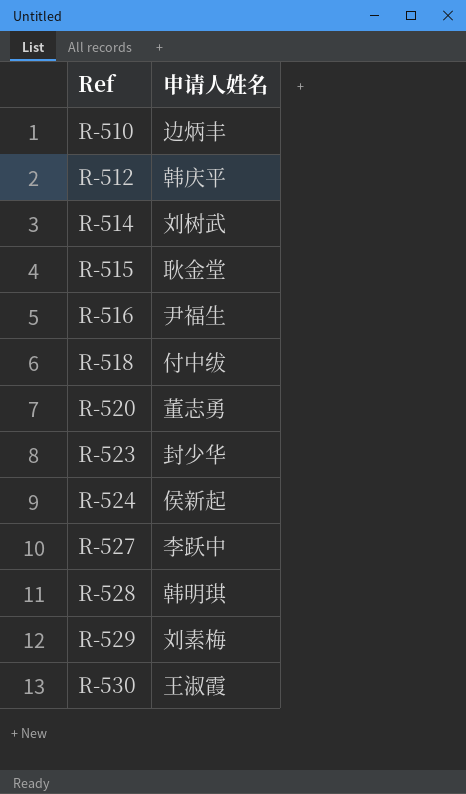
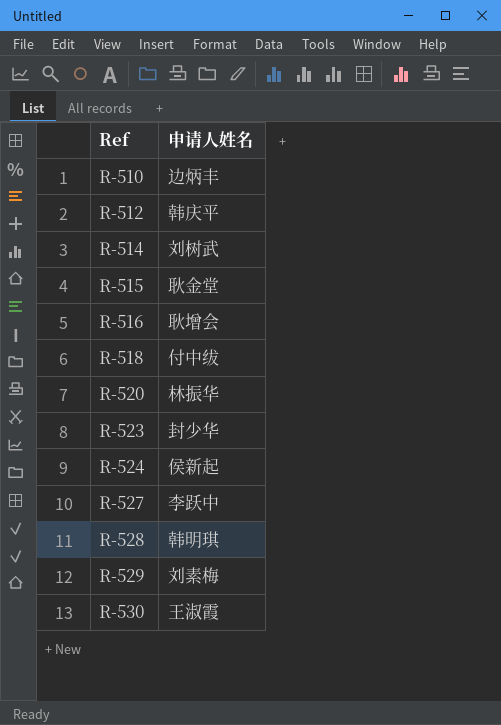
R-516 | 申请人姓名: 尹福生 -> 耿增会
R-520 | 申请人姓名: 董志勇 -> 林振华

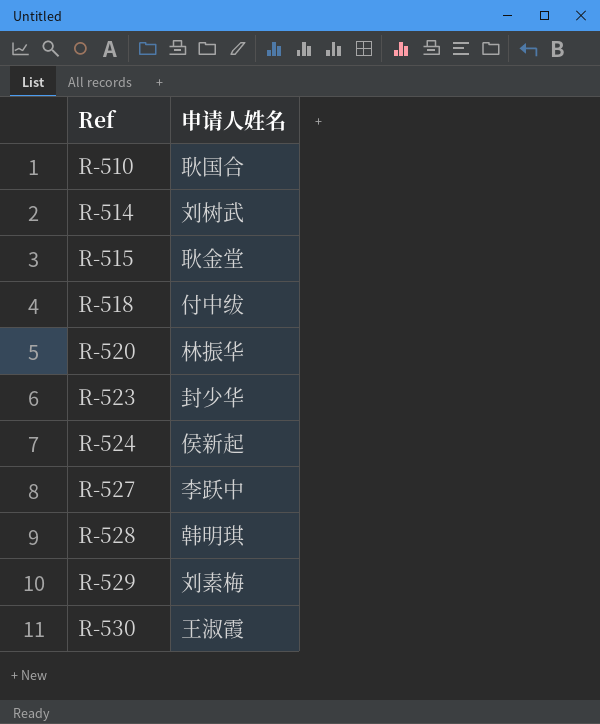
row R-512: 韩庆平 -> none
row R-516: 耿增会 -> none
R-510 | 申请人姓名: 边炳丰 -> 耿国合

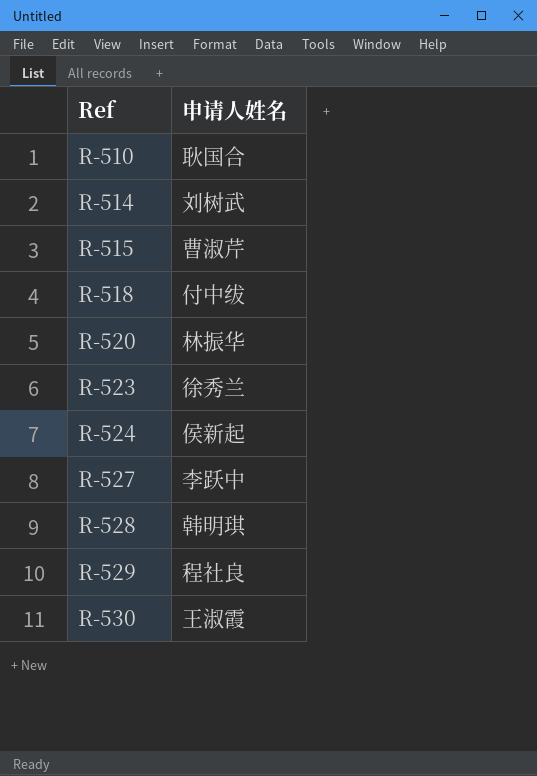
R-515 | 申请人姓名: 耿金堂 -> 曹淑芹
R-523 | 申请人姓名: 封少华 -> 徐秀兰
R-529 | 申请人姓名: 刘素梅 -> 程社良

